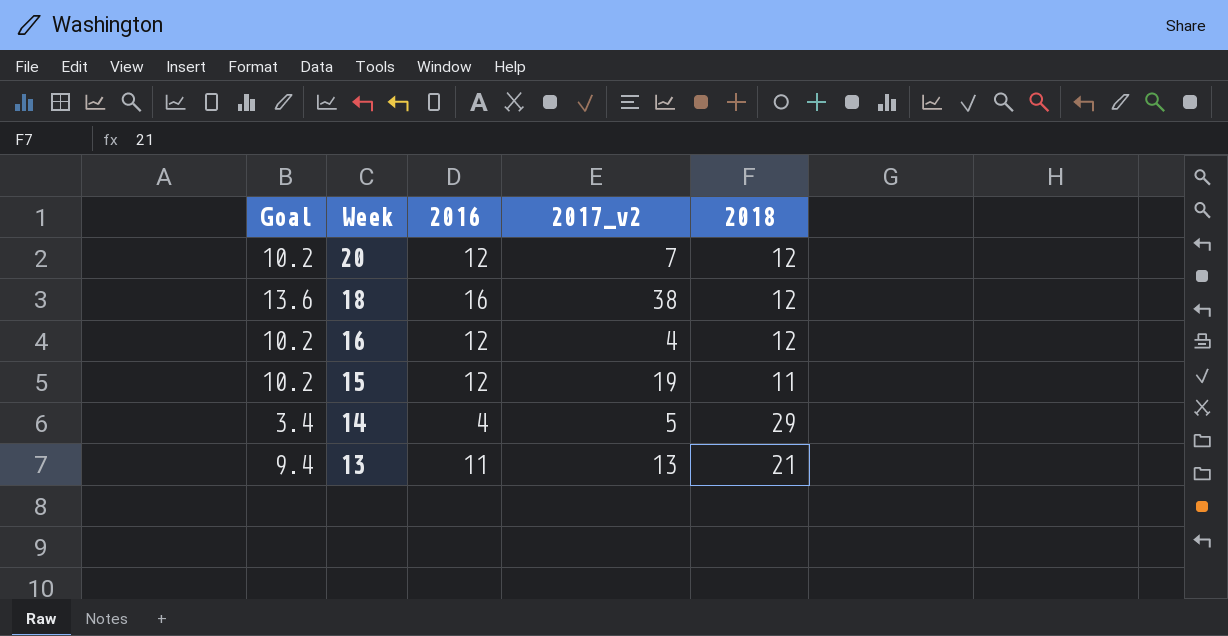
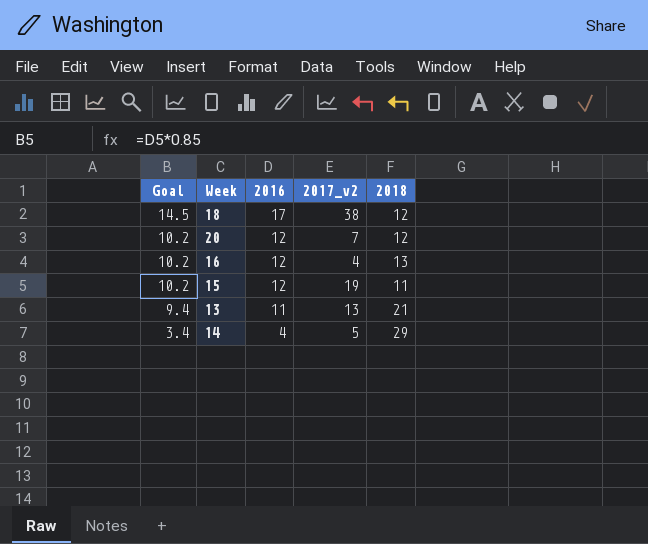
row order: Week descending -> Goal descending
18 | Goal: 13.6 -> 14.5
18 | 2016: 16 -> 17
16 | 2018: 12 -> 13

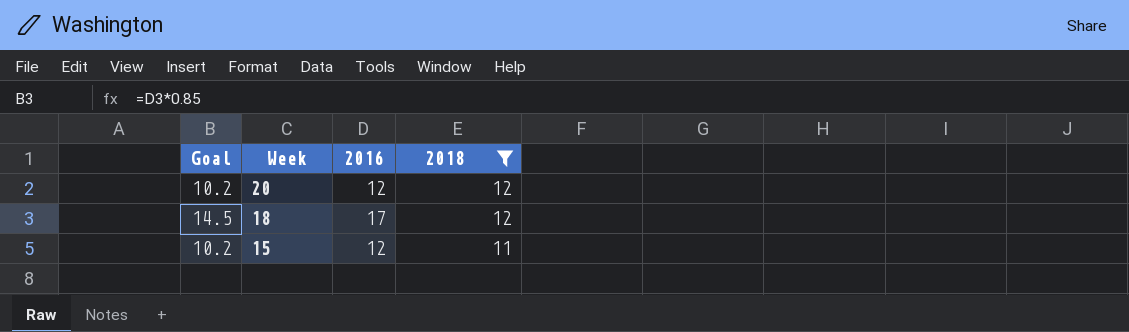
filter: none -> 2018 <= 12
row order: Goal descending -> Week descending
column 2017_v2 | position: 4 -> none

